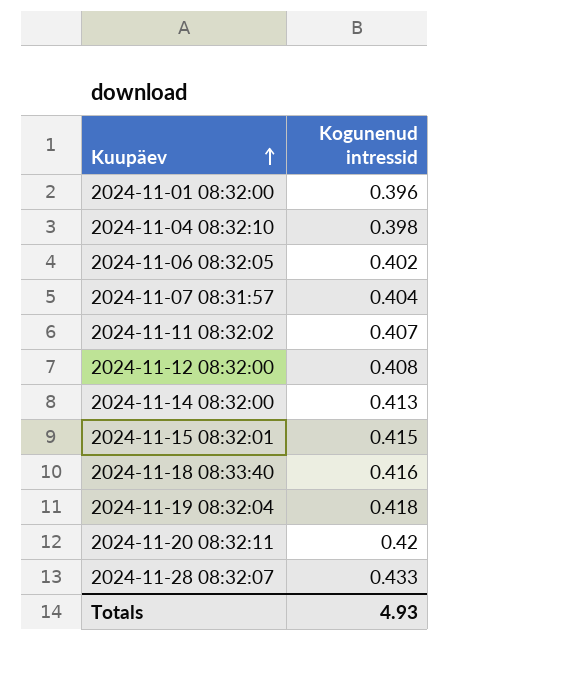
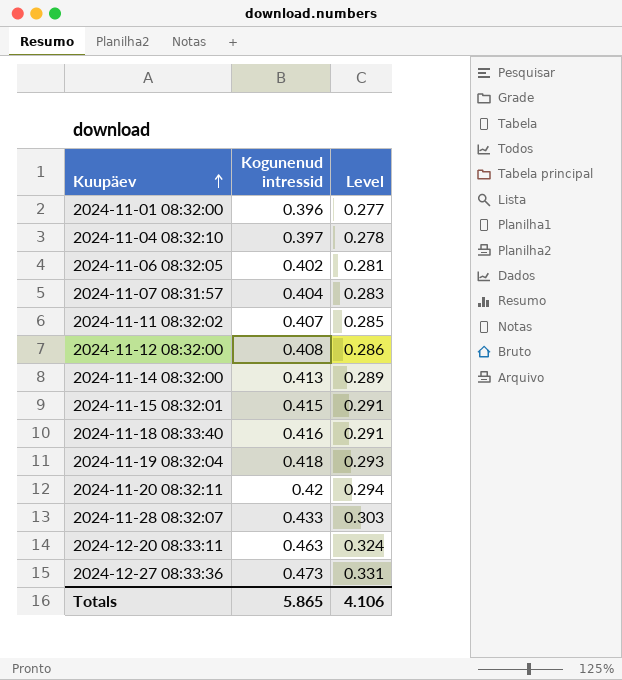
column Level | formula: none -> [Kogunenud intressid] * 0.7
2024-11-04 08:32:10 | Kogunenud intressid: 0.398 -> 0.397
row 2024-12-20 08:33:11: none -> 0.463 | 0.324
row 2024-12-27 08:33:36: none -> 0.473 | 0.331
Totals | Kogunenud intressid: 4.93 -> 5.865

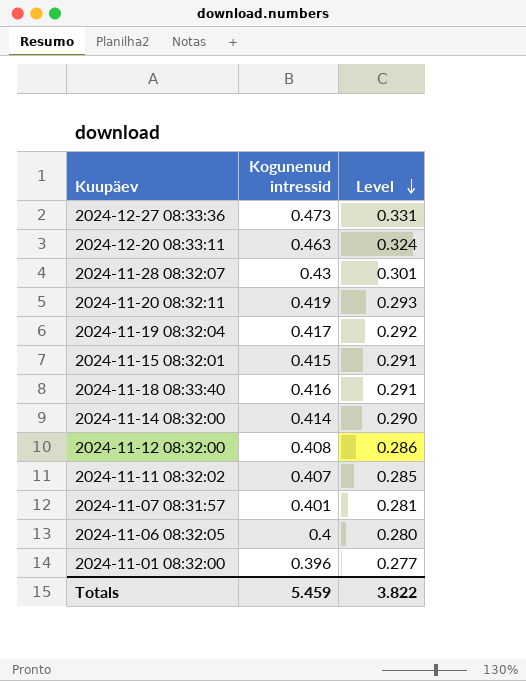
row order: Kuupäev ascending -> Level descending
row 2024-11-04 08:32:10: 0.397 | 0.278 -> none
2024-11-28 08:32:07 | Kogunenud intressid: 0.433 -> 0.43
2024-11-28 08:32:07 | Level: 0.303 -> 0.301
2024-11-20 08:32:11 | Kogunenud intressid: 0.42 -> 0.419
2024-11-20 08:32:11 | Level: 0.294 -> 0.293
2024-11-19 08:32:04 | Kogunenud intressid: 0.418 -> 0.417
2024-11-19 08:32:04 | Level: 0.293 -> 0.292
2024-11-14 08:32:00 | Kogunenud intressid: 0.413 -> 0.414
2024-11-14 08:32:00 | Level: 0.289 -> 0.290
2024-11-07 08:31:57 | Kogunenud intressid: 0.404 -> 0.401
2024-11-07 08:31:57 | Level: 0.283 -> 0.281
2024-11-06 08:32:05 | Kogunenud intressid: 0.402 -> 0.4
2024-11-06 08:32:05 | Level: 0.281 -> 0.280
Totals | Kogunenud intressid: 5.865 -> 5.459
Totals | Level: 4.106 -> 3.822

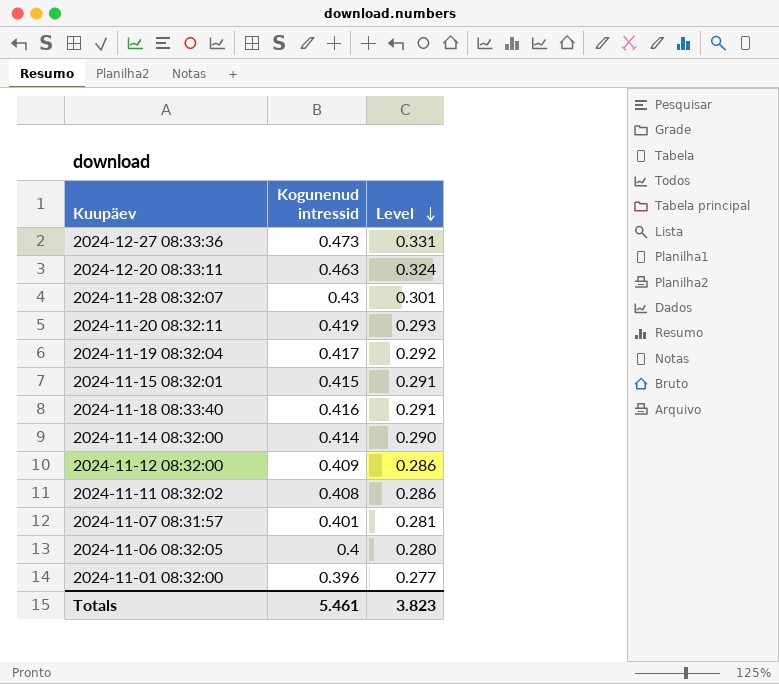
2024-11-12 08:32:00 | Kogunenud intressid: 0.408 -> 0.409
2024-11-11 08:32:02 | Kogunenud intressid: 0.407 -> 0.408
2024-11-11 08:32:02 | Level: 0.285 -> 0.286
Totals | Kogunenud intressid: 5.459 -> 5.461
Totals | Level: 3.822 -> 3.823

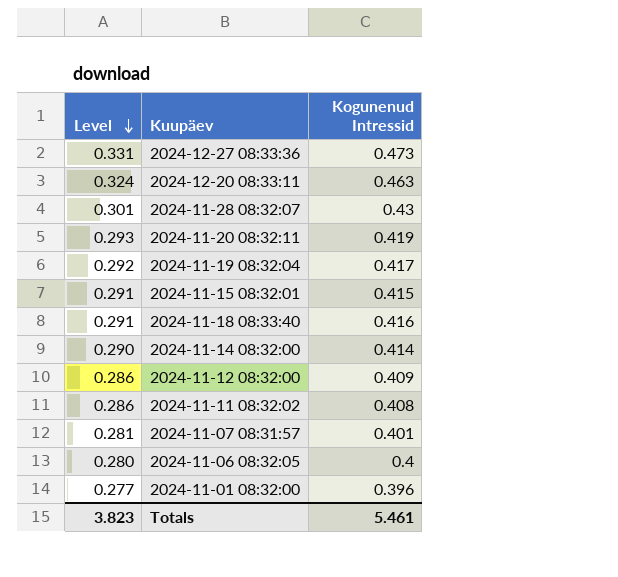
column Level | position: 3 -> 1
column name: Kogunenud intressid -> Kogunenud Intressid

